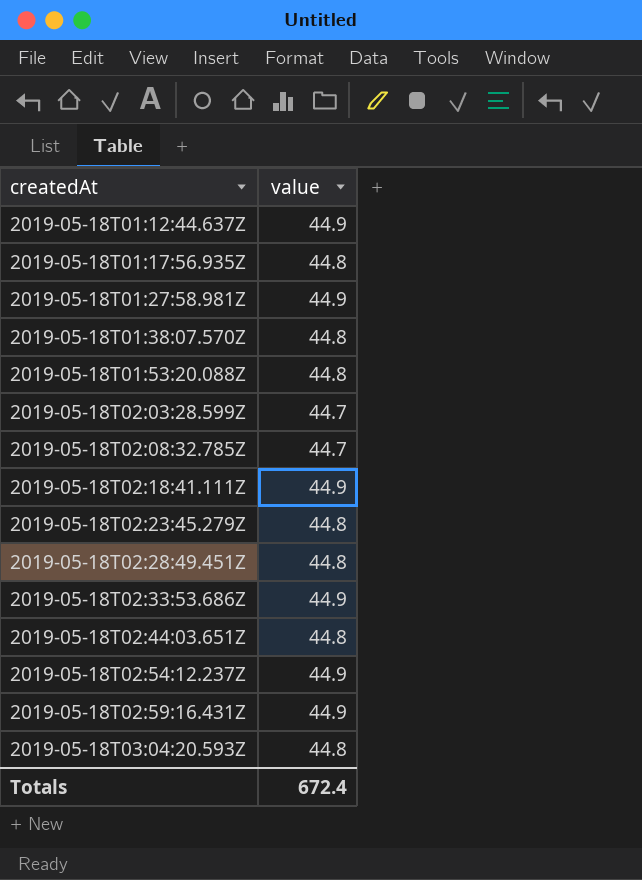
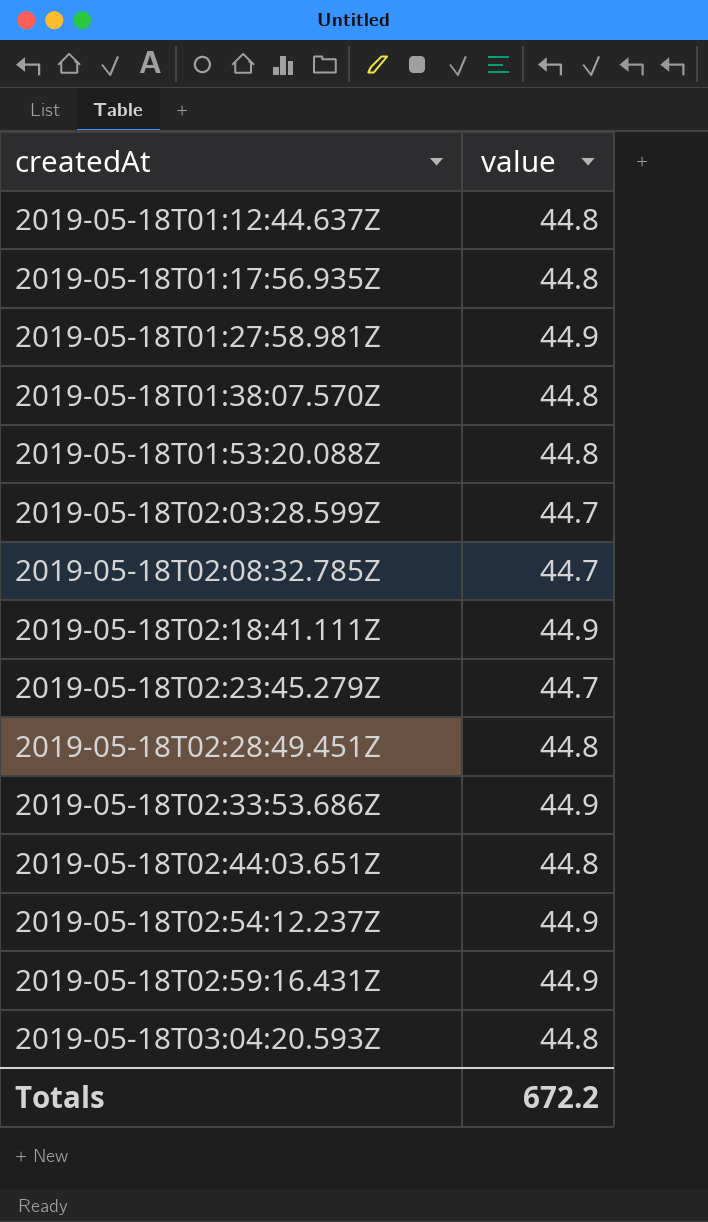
2019-05-18T01:12:44.637Z | value: 44.9 -> 44.8
2019-05-18T02:23:45.279Z | value: 44.8 -> 44.7
Totals | value: 672.4 -> 672.2

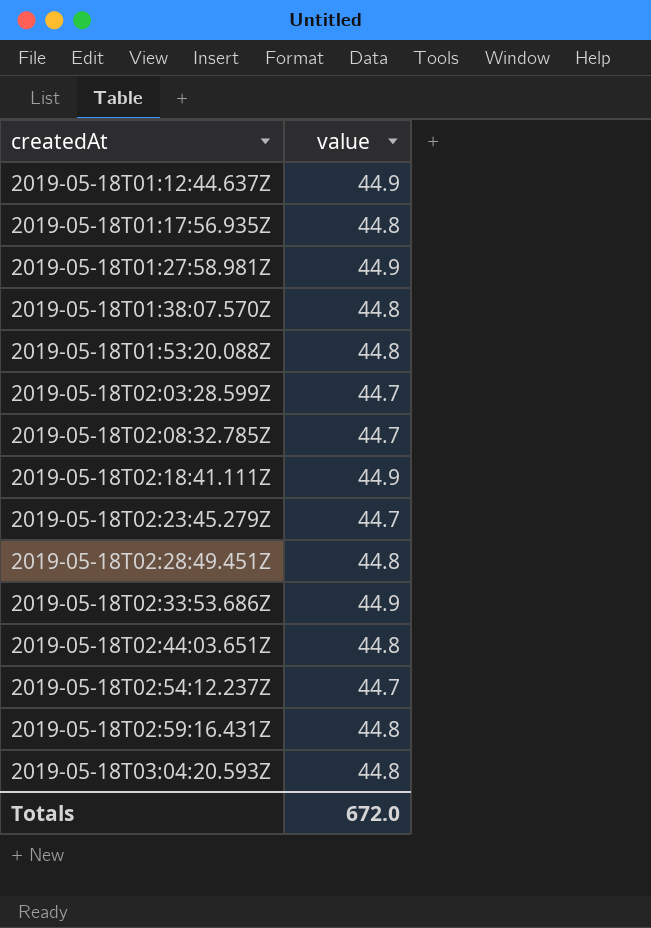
2019-05-18T01:12:44.637Z | value: 44.8 -> 44.9
2019-05-18T02:54:12.237Z | value: 44.9 -> 44.7
2019-05-18T02:59:16.431Z | value: 44.9 -> 44.8
Totals | value: 672.2 -> 672.0

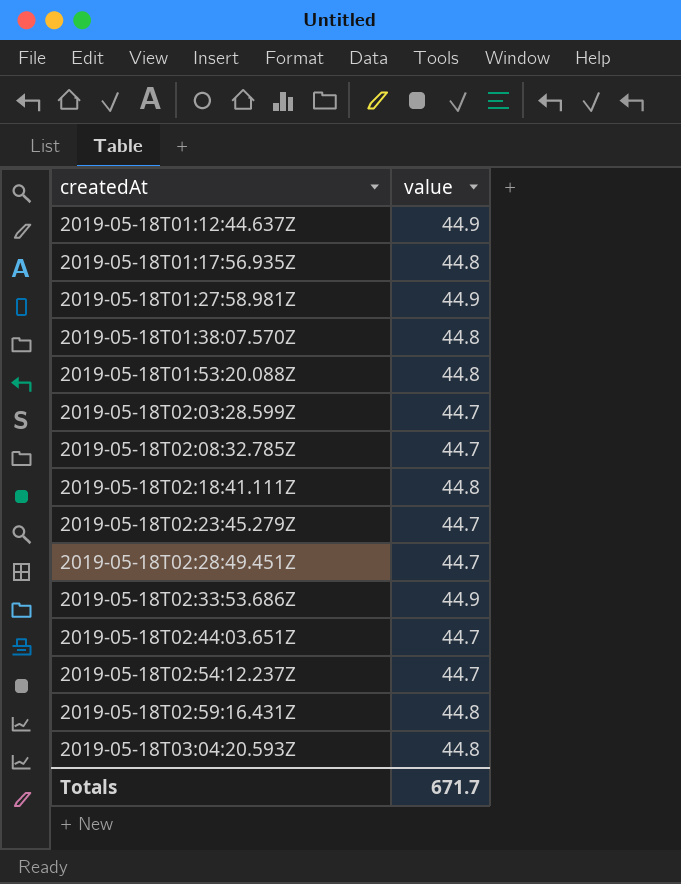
2019-05-18T02:18:41.111Z | value: 44.9 -> 44.8
2019-05-18T02:28:49.451Z | value: 44.8 -> 44.7
2019-05-18T02:44:03.651Z | value: 44.8 -> 44.7
Totals | value: 672.0 -> 671.7

